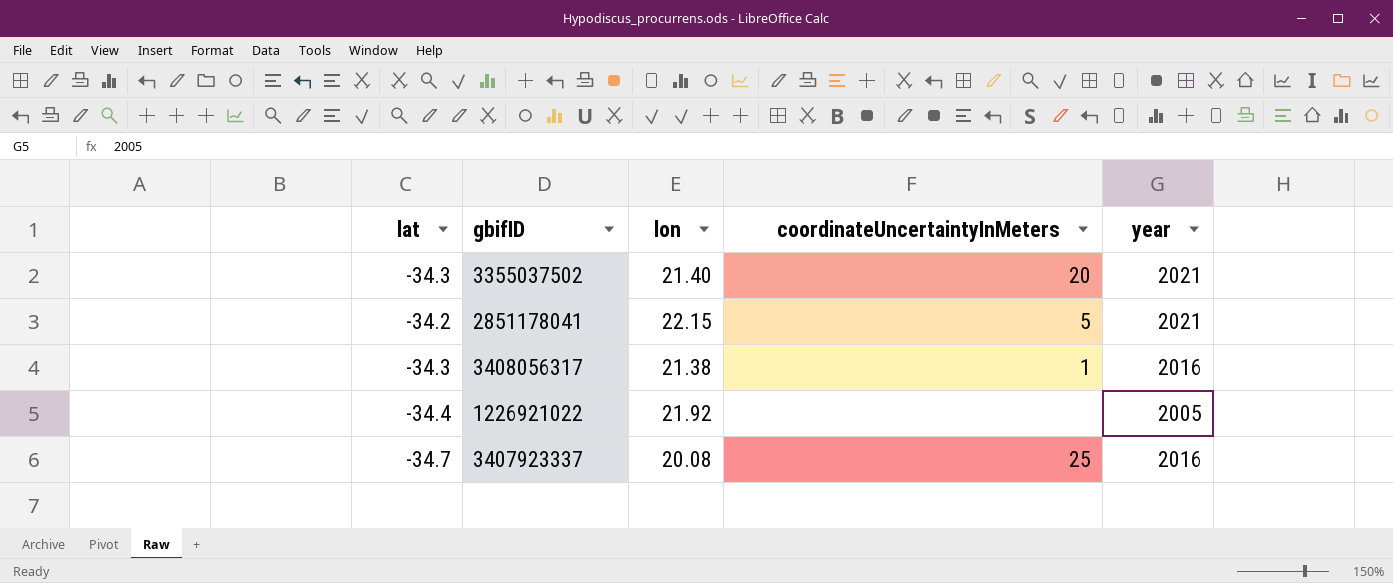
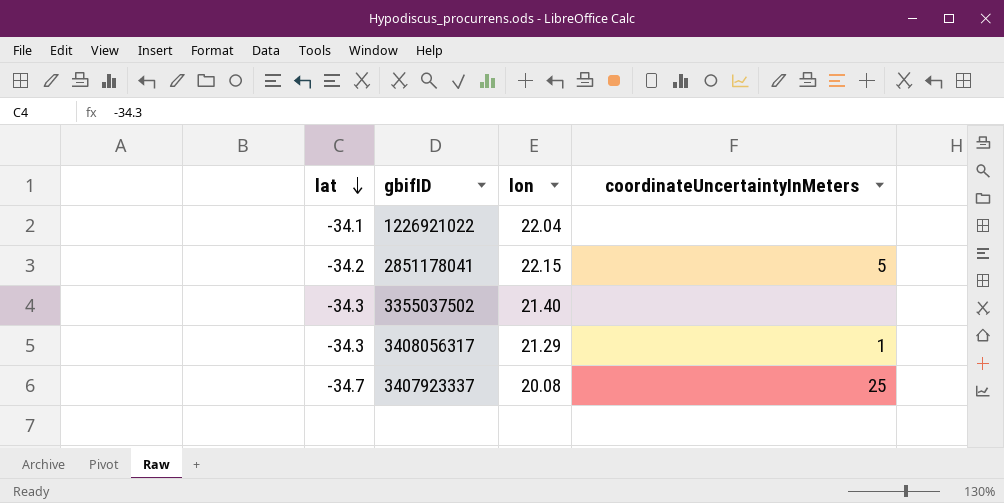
row order: none -> lat descending
column year | position: 5 -> none
1226921022 | lat: -34.4 -> -34.1
1226921022 | lon: 21.92 -> 22.04
3355037502 | coordinateUncertaintyInMeters: 20 -> none
3408056317 | lon: 21.38 -> 21.29

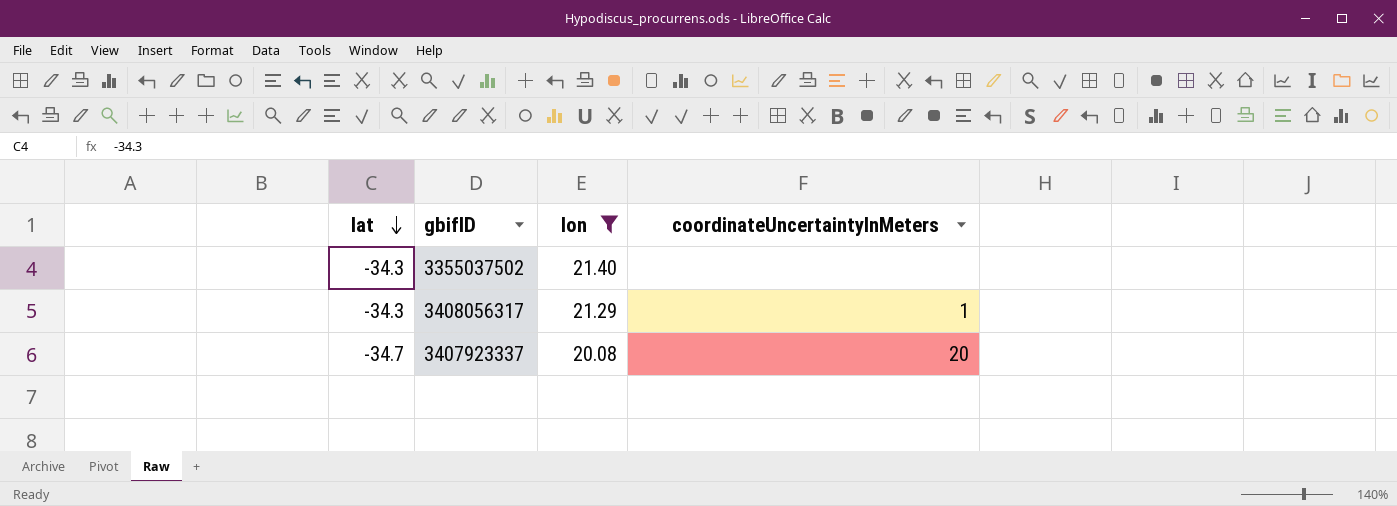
filter: none -> lon <= 21.40
3407923337 | coordinateUncertaintyInMeters: 25 -> 20

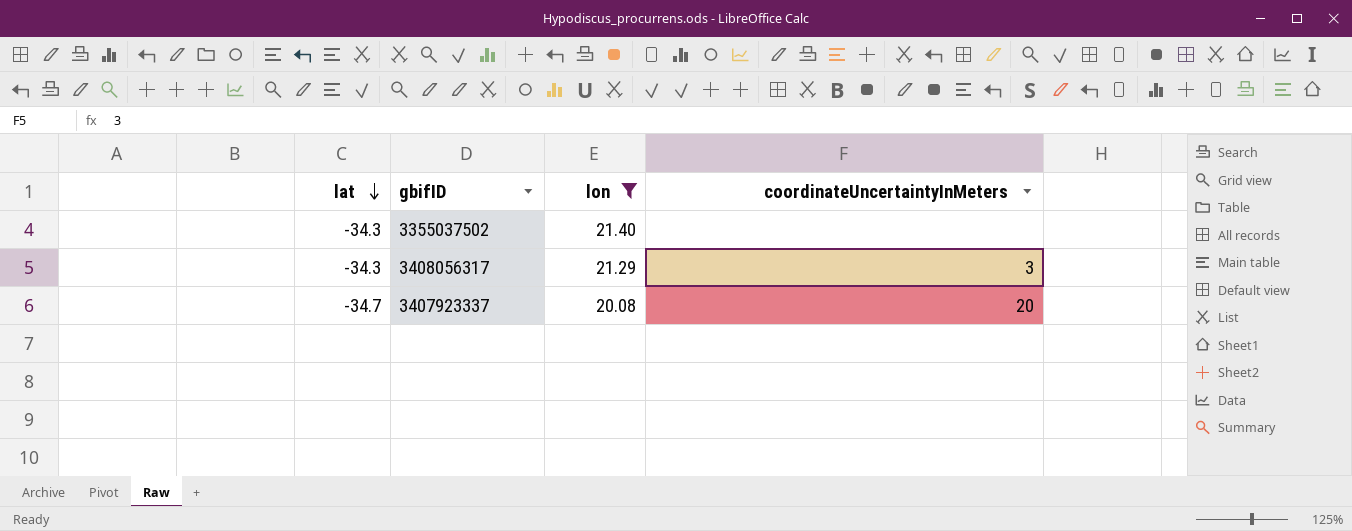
3408056317 | coordinateUncertaintyInMeters: 1 -> 3

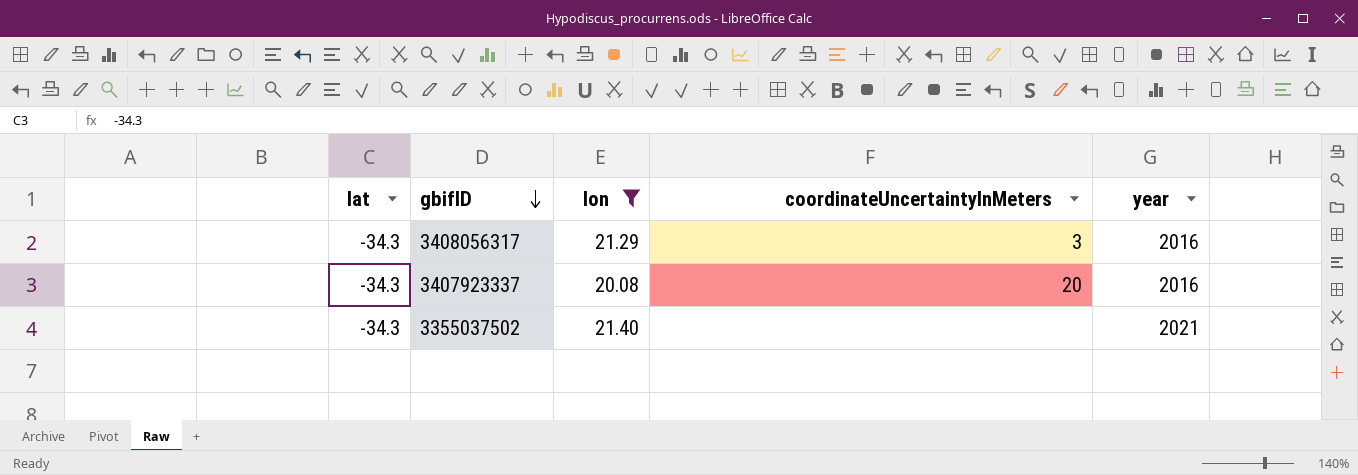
row order: lat descending -> gbifID descending
column year | position: none -> 5
3407923337 | lat: -34.7 -> -34.3

